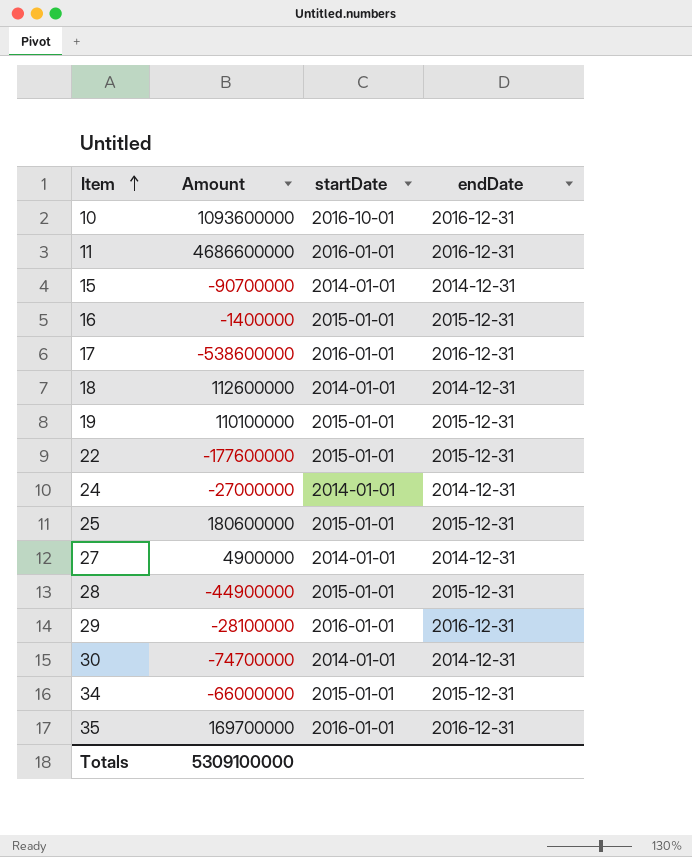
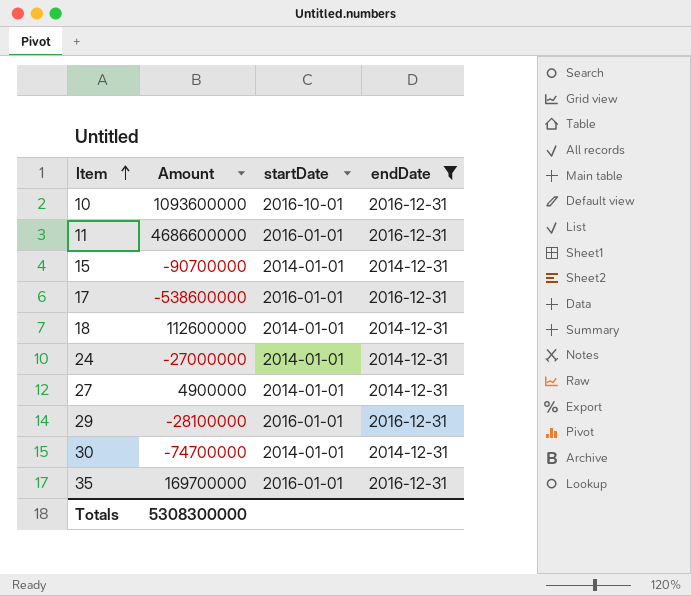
filter: none -> endDate != 2015-12-31
Totals | Amount: 5309100000 -> 5308300000

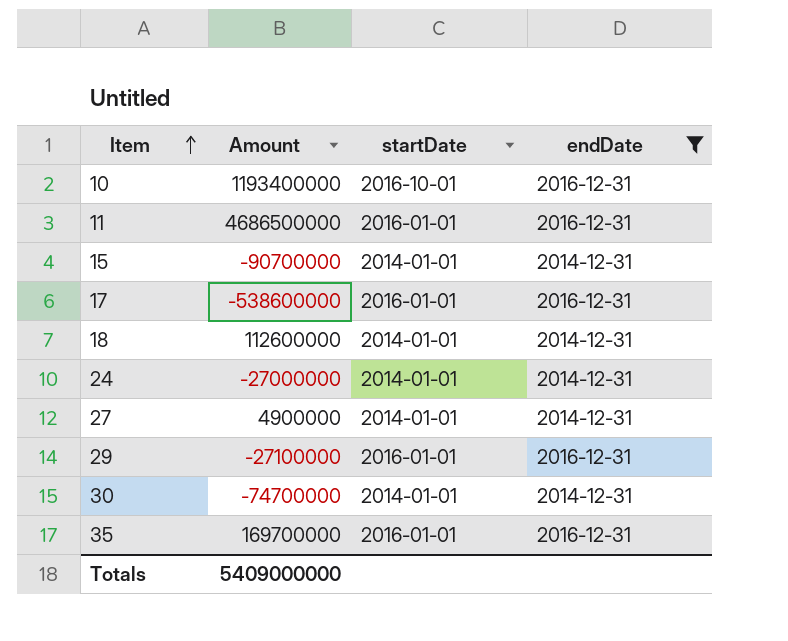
10 | Amount: 1093600000 -> 1193400000
11 | Amount: 4686600000 -> 4686500000
29 | Amount: -28100000 -> -27100000
Totals | Amount: 5308300000 -> 5409000000

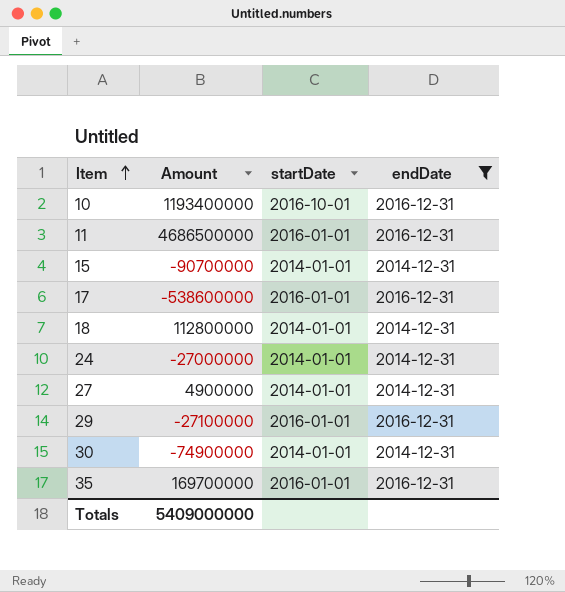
18 | Amount: 112600000 -> 112800000
30 | Amount: -74700000 -> -74900000

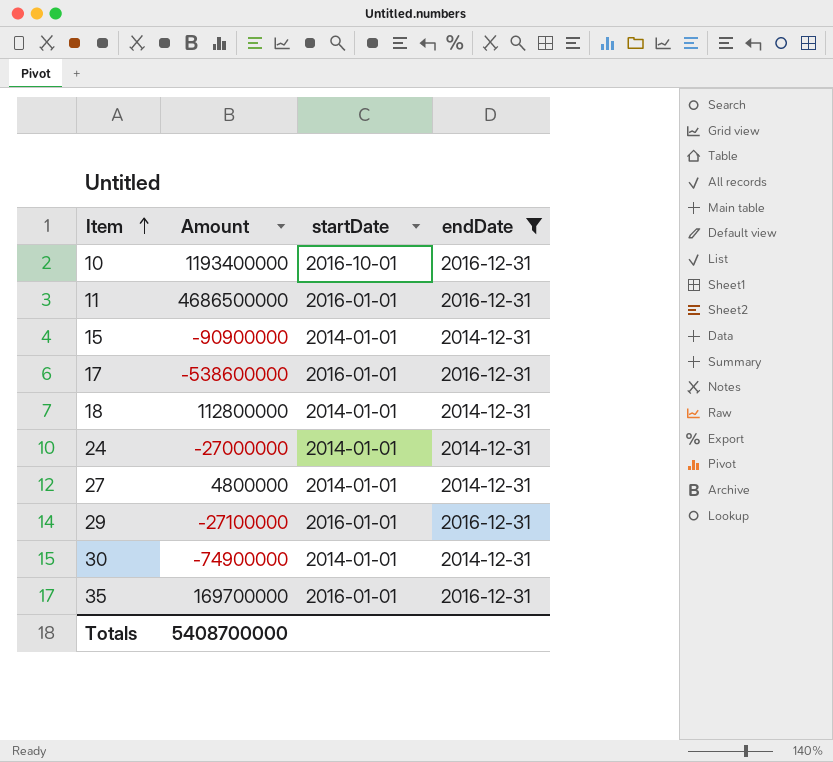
15 | Amount: -90700000 -> -90900000
27 | Amount: 4900000 -> 4800000
Totals | Amount: 5409000000 -> 5408700000

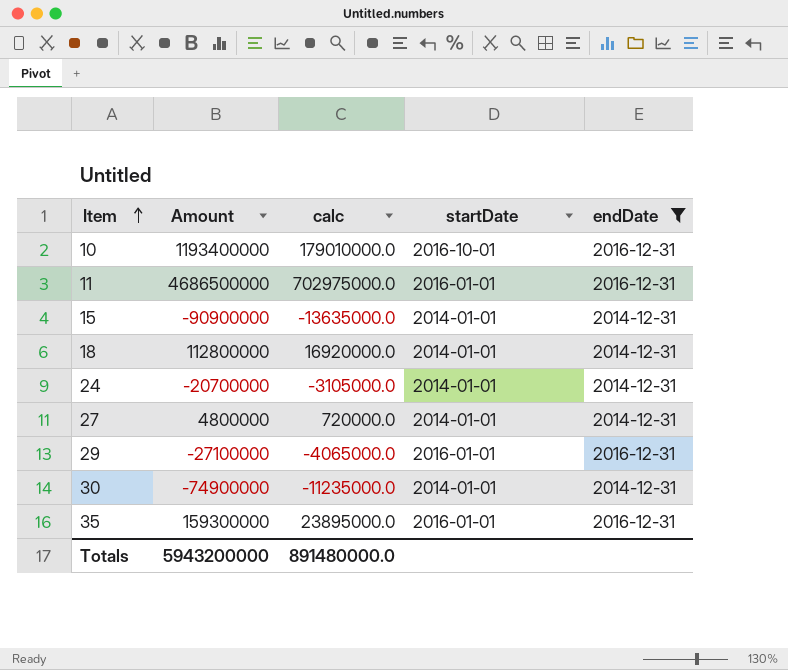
column calc | formula: none -> [Amount] * 0.15
row 17: -538600000 | 2016-01-01 | 2016-12-31 -> none
24 | Amount: -27000000 -> -20700000
35 | Amount: 169700000 -> 159300000
Totals | Amount: 5408700000 -> 5943200000

